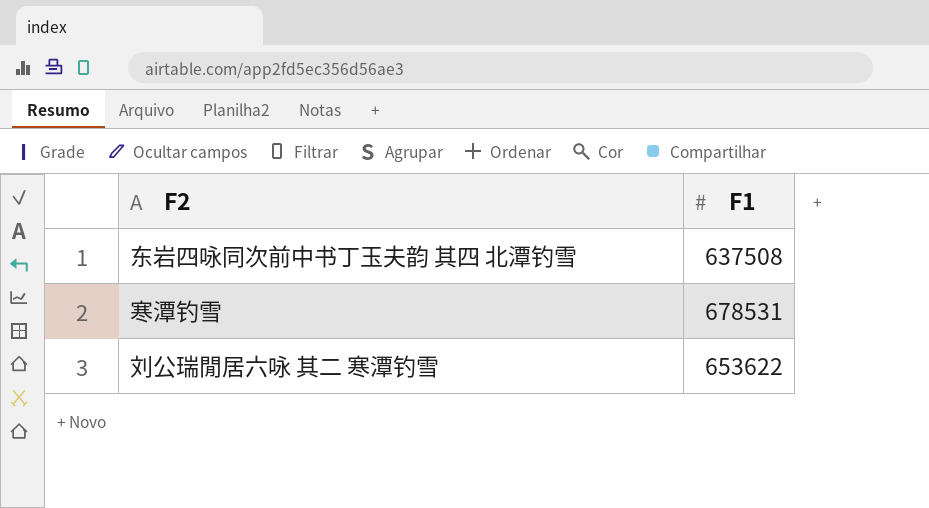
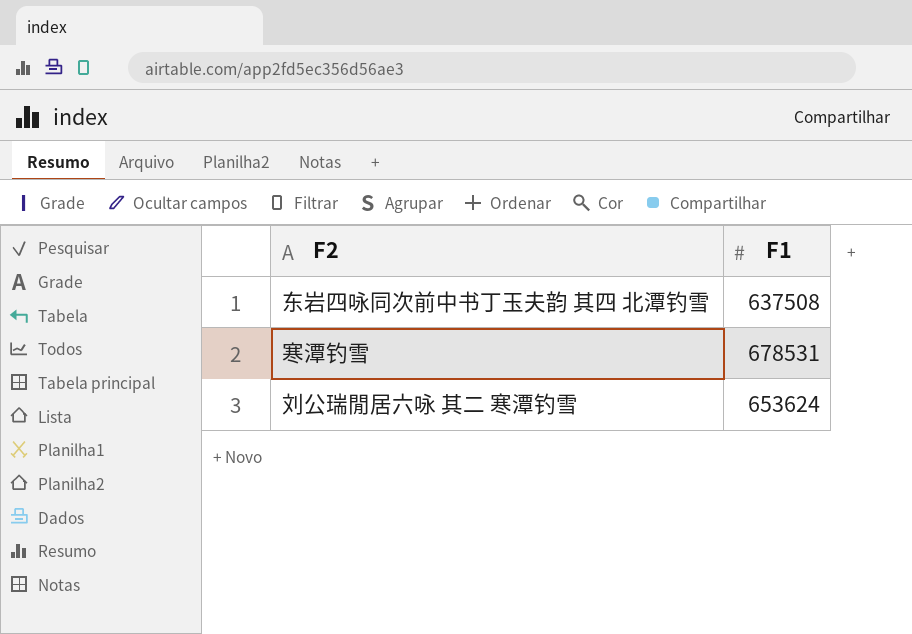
刘公瑞閒居六咏 其二 寒潭钓雪 | F1: 653622 -> 653624

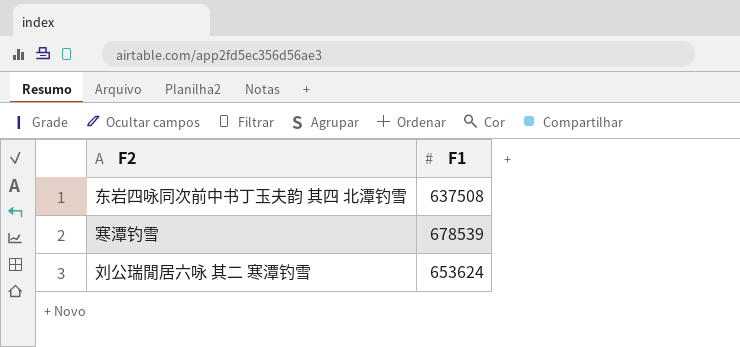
寒潭钓雪 | F1: 678531 -> 678539

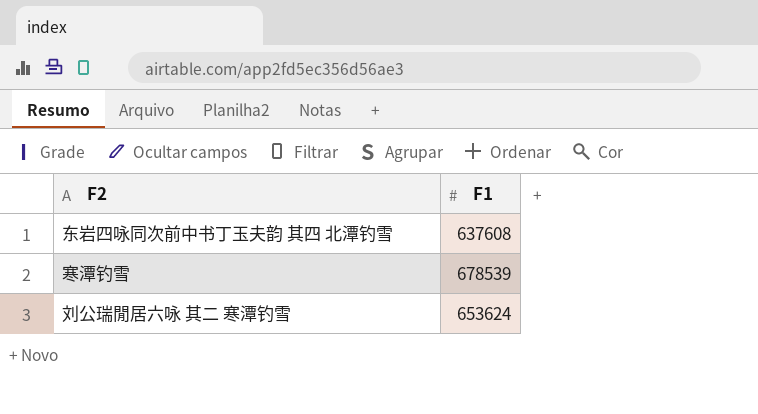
东岩四咏同次前中书丁玉夫韵 其四 北潭钓雪 | F1: 637508 -> 637608

